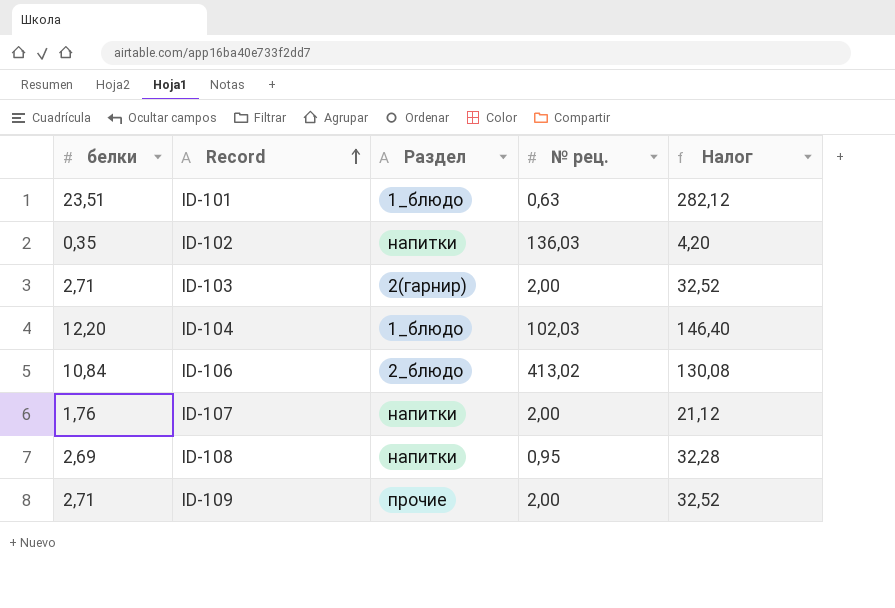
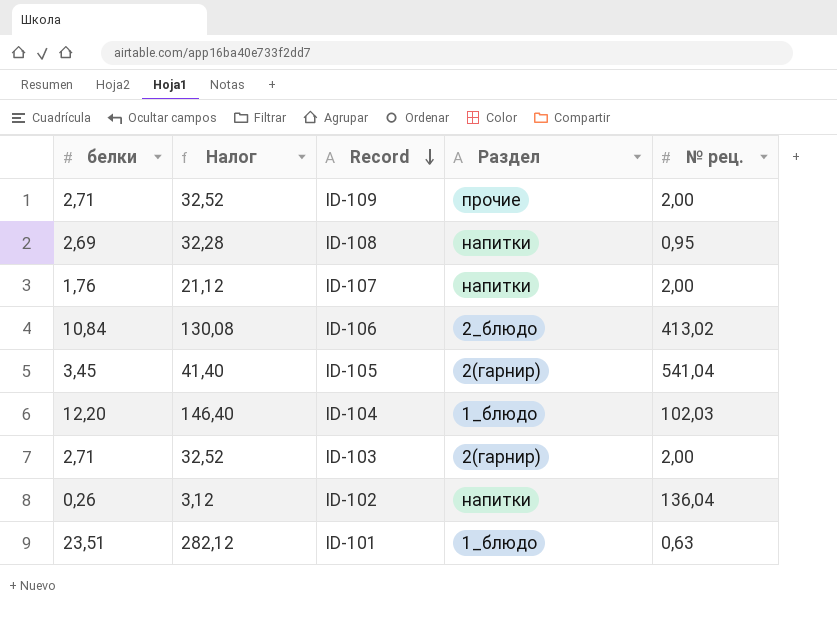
row order: Record ascending -> Record descending
column Налог | position: 5 -> 2
row ID-105: none -> 3,45 | 41,40 | 2(гарнир) | 541,04
ID-102 | белки: 0,35 -> 0,26
ID-102 | Налог: 4,20 -> 3,12
ID-102 | № рец.: 136,03 -> 136,04

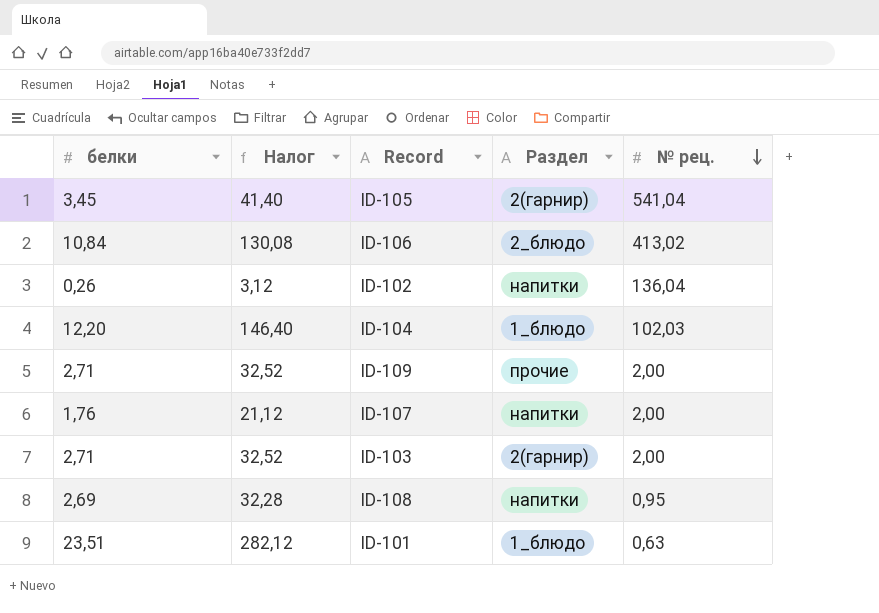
row order: Record descending -> № рец. descending

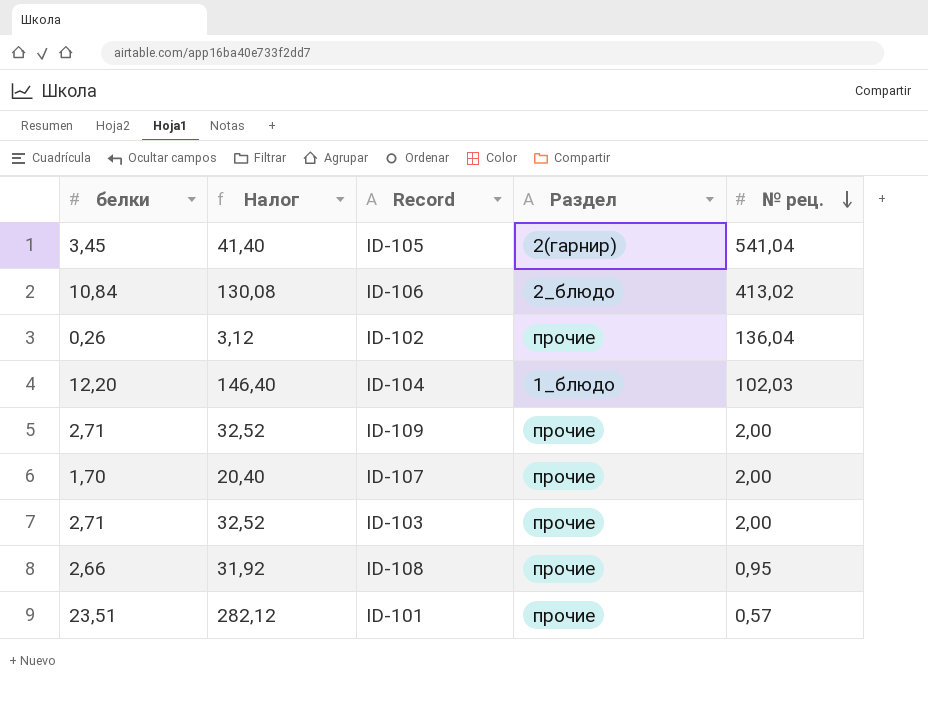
ID-102 | Раздел: напитки -> прочие
ID-107 | белки: 1,76 -> 1,70
ID-107 | Налог: 21,12 -> 20,40
ID-107 | Раздел: напитки -> прочие
ID-103 | Раздел: 2(гарнир) -> прочие
ID-108 | белки: 2,69 -> 2,66
ID-108 | Налог: 32,28 -> 31,92
ID-108 | Раздел: напитки -> прочие
ID-101 | Раздел: 1_блюдо -> прочие
ID-101 | № рец.: 0,63 -> 0,57

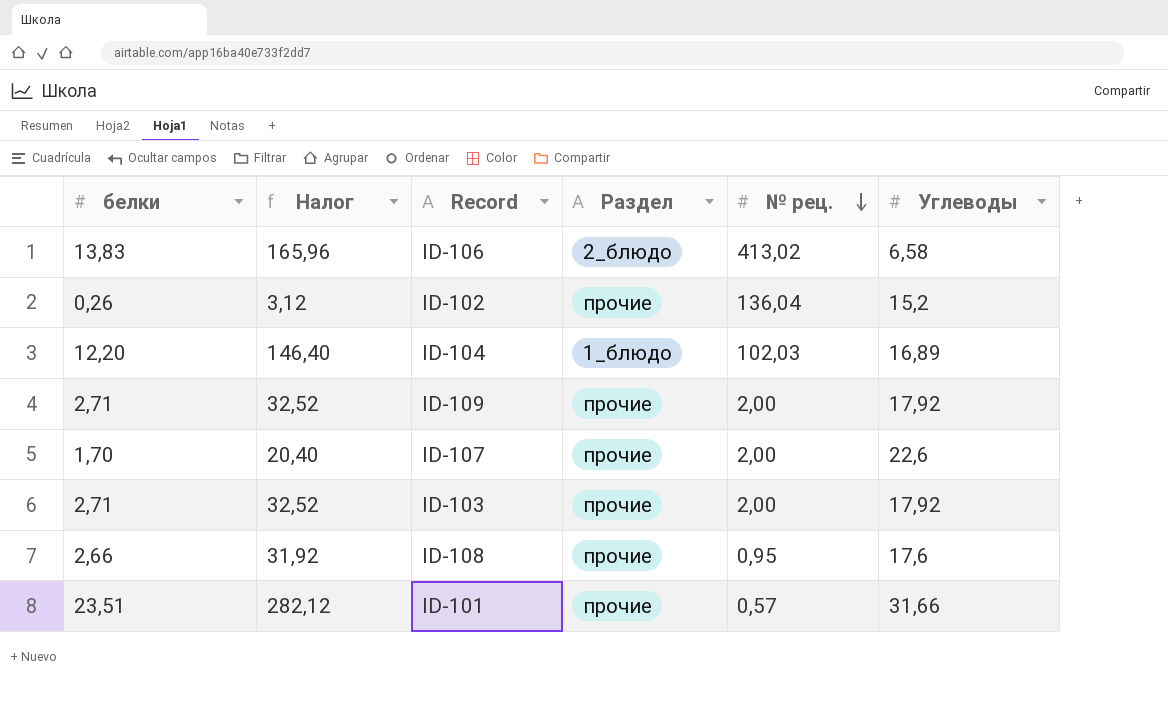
column Углеводы | position: none -> 6
row ID-105: 3,45 | 41,40 | 2(гарнир) | 541,04 -> none
ID-106 | белки: 10,84 -> 13,83
ID-106 | Налог: 130,08 -> 165,96

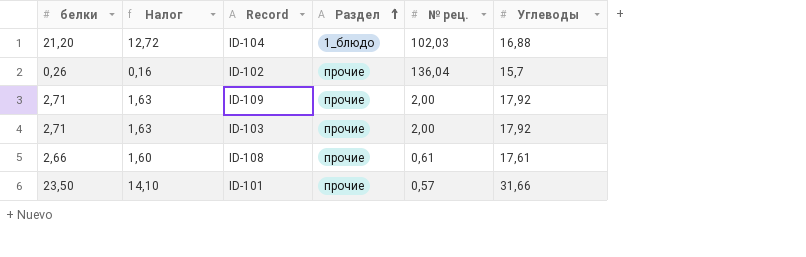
row order: № рец. descending -> Раздел ascending
column Налог | formula: [белки] * 12 -> [белки] * 0,6
row ID-106: 13,83 | 165,96 | 2_блюдо | 413,02 | 6,58 -> none
row ID-107: 1,70 | 20,40 | прочие | 2,00 | 22,6 -> none
ID-104 | белки: 12,20 -> 21,20
ID-104 | Углеводы: 16,89 -> 16,88
ID-102 | Углеводы: 15,2 -> 15,7
ID-108 | № рец.: 0,95 -> 0,61
ID-108 | Углеводы: 17,6 -> 17,61
ID-101 | белки: 23,51 -> 23,50

